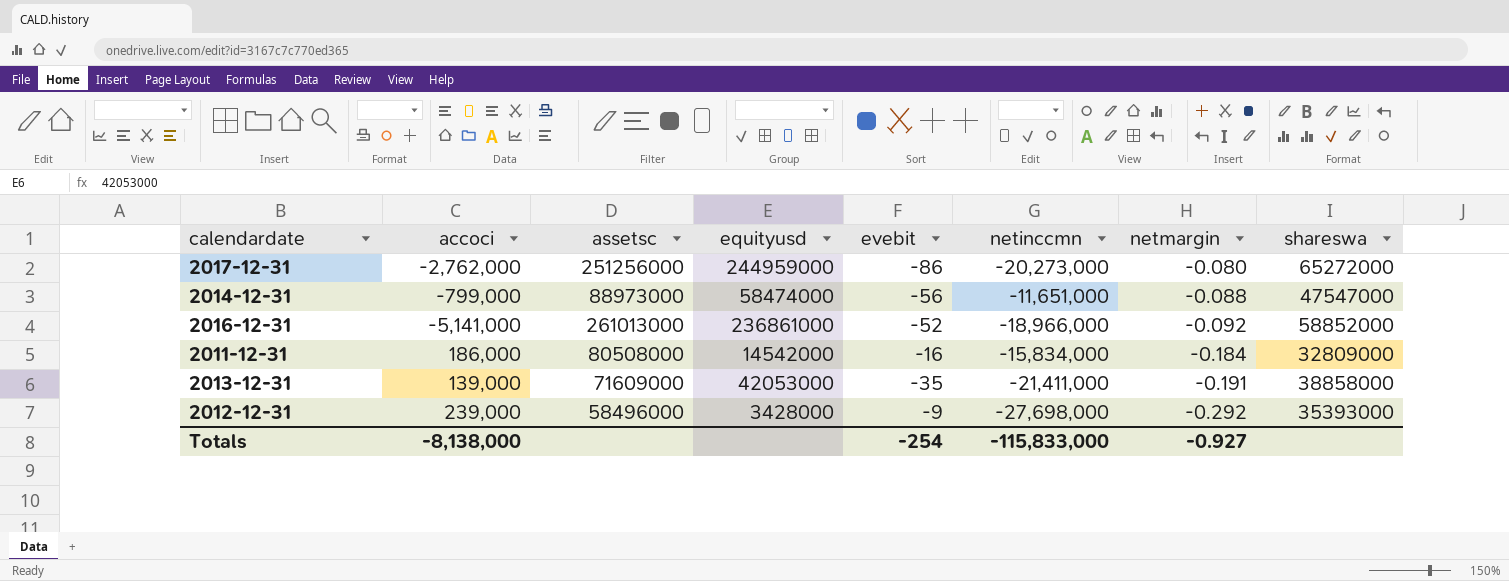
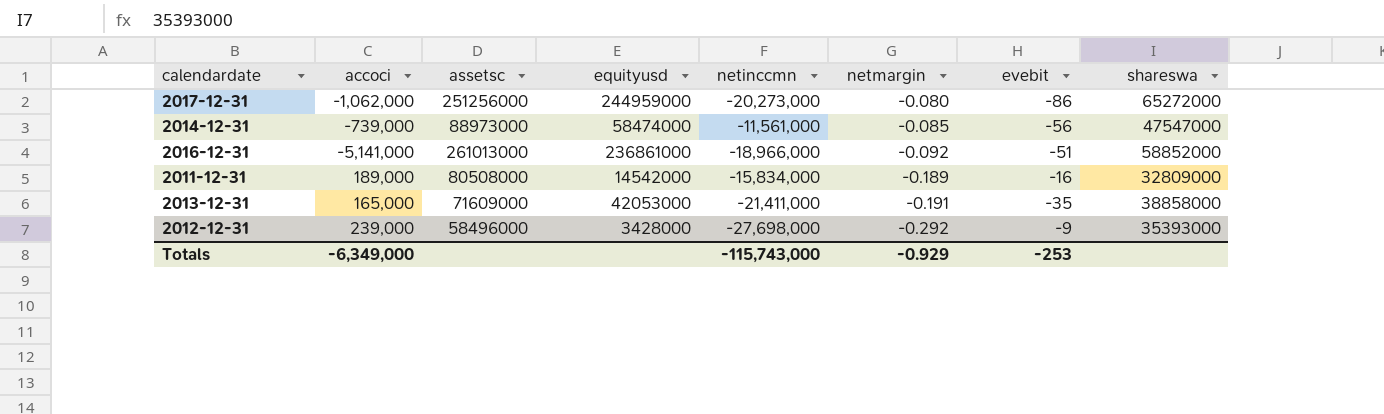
column evebit | position: 5 -> 7
2017-12-31 | accoci: -2,762,000 -> -1,062,000
2014-12-31 | accoci: -799,000 -> -739,000
2014-12-31 | netinccmn: -11,651,000 -> -11,561,000
2014-12-31 | netmargin: -0.088 -> -0.085
2016-12-31 | evebit: -52 -> -51
2011-12-31 | accoci: 186,000 -> 189,000
2011-12-31 | netmargin: -0.184 -> -0.189
2013-12-31 | accoci: 139,000 -> 165,000
Totals | accoci: -8,138,000 -> -6,349,000
Totals | netinccmn: -115,833,000 -> -115,743,000
Totals | netmargin: -0.927 -> -0.929
Totals | evebit: -254 -> -253

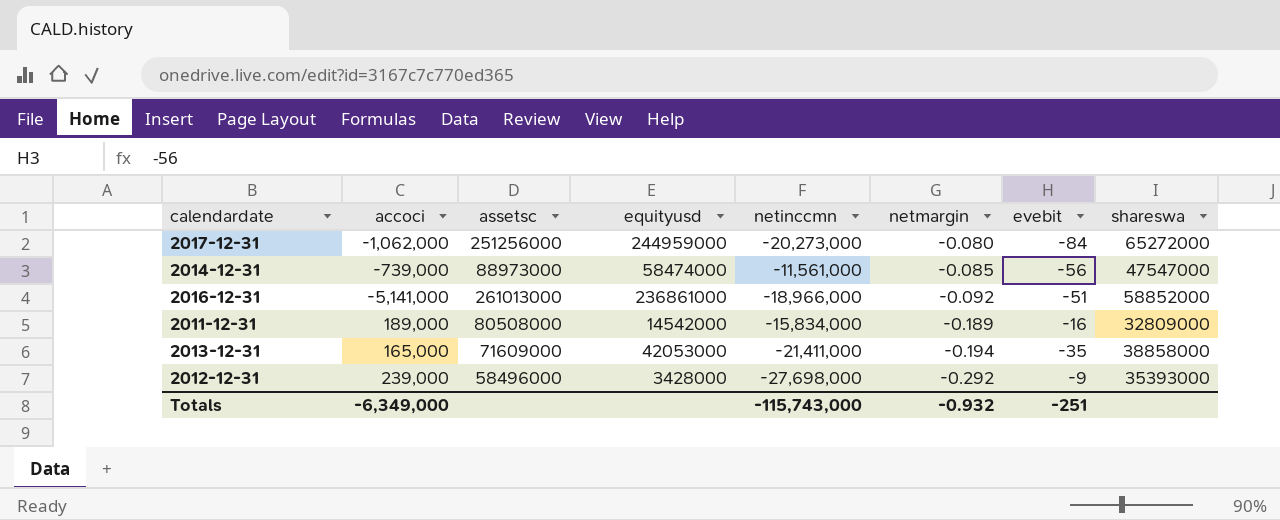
2017-12-31 | evebit: -86 -> -84
2013-12-31 | netmargin: -0.191 -> -0.194
Totals | netmargin: -0.929 -> -0.932
Totals | evebit: -253 -> -251

